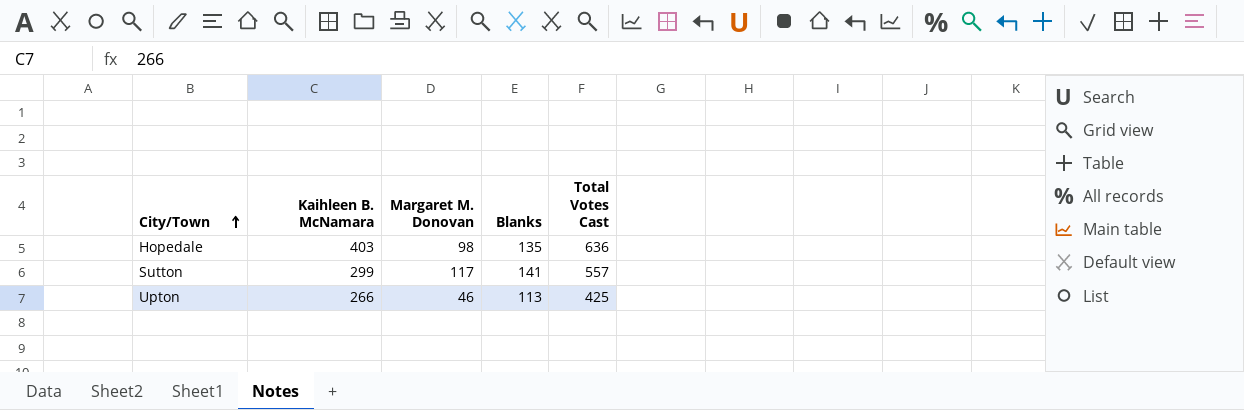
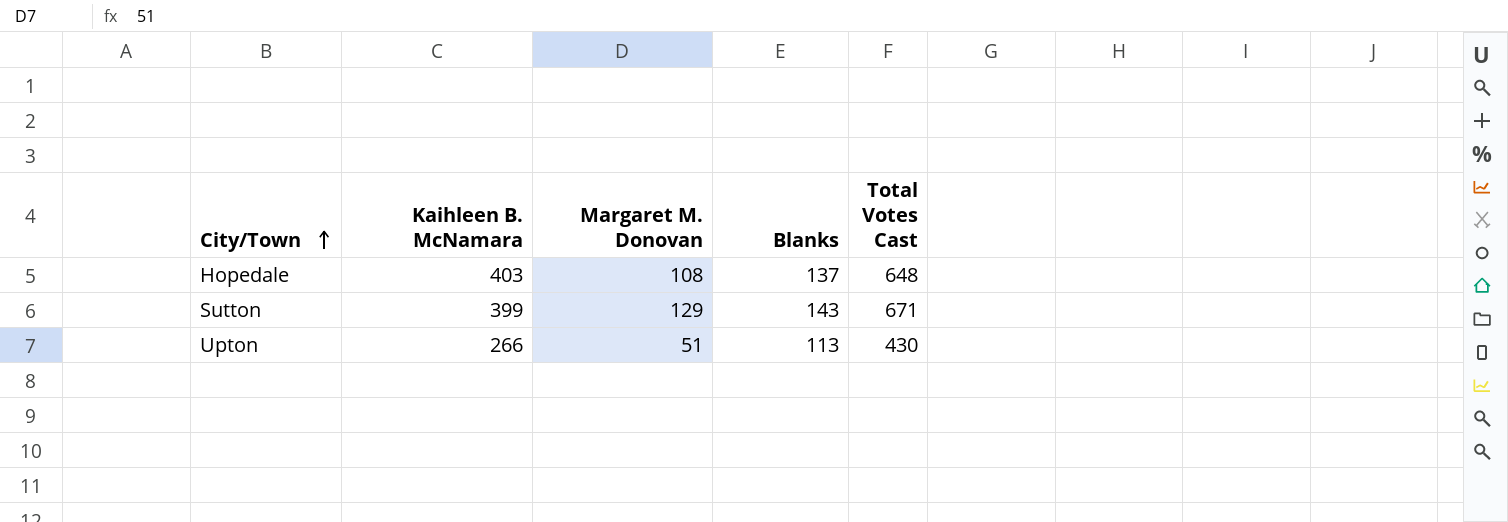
Hopedale | Margaret M. Donovan: 98 -> 108
Hopedale | Blanks: 135 -> 137
Hopedale | Total Votes Cast: 636 -> 648
Sutton | Kaihleen B. McNamara: 299 -> 399
Sutton | Margaret M. Donovan: 117 -> 129
Sutton | Blanks: 141 -> 143
Sutton | Total Votes Cast: 557 -> 671
Upton | Margaret M. Donovan: 46 -> 51
Upton | Total Votes Cast: 425 -> 430

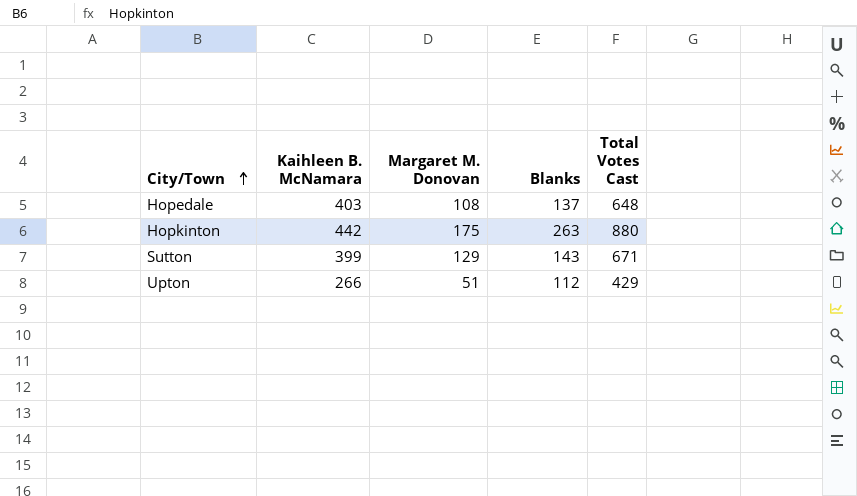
row Hopkinton: none -> 442 | 175 | 263 | 880
Upton | Blanks: 113 -> 112
Upton | Total Votes Cast: 430 -> 429

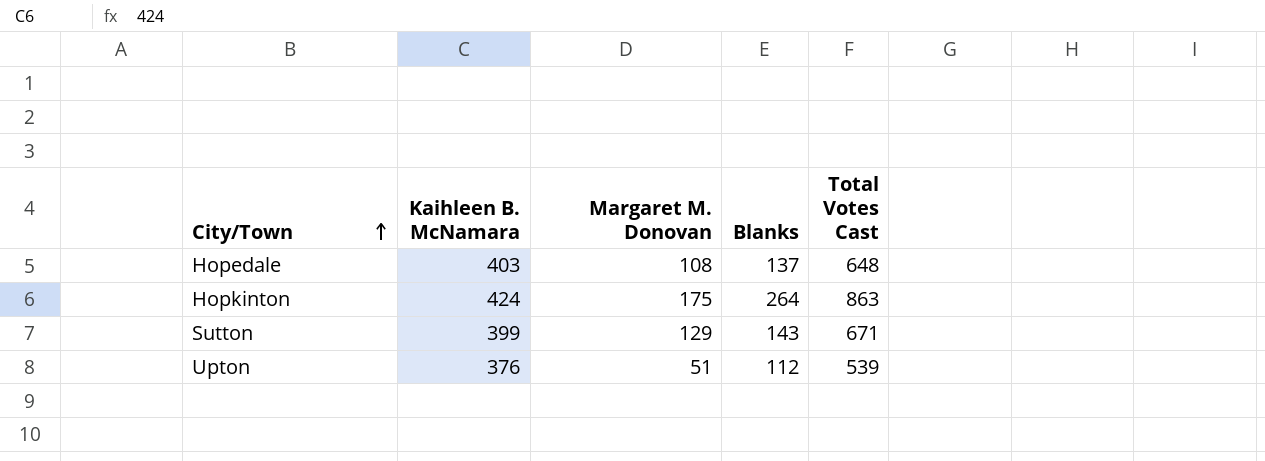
Hopkinton | Kaihleen B. McNamara: 442 -> 424
Hopkinton | Blanks: 263 -> 264
Hopkinton | Total Votes Cast: 880 -> 863
Upton | Kaihleen B. McNamara: 266 -> 376
Upton | Total Votes Cast: 429 -> 539

